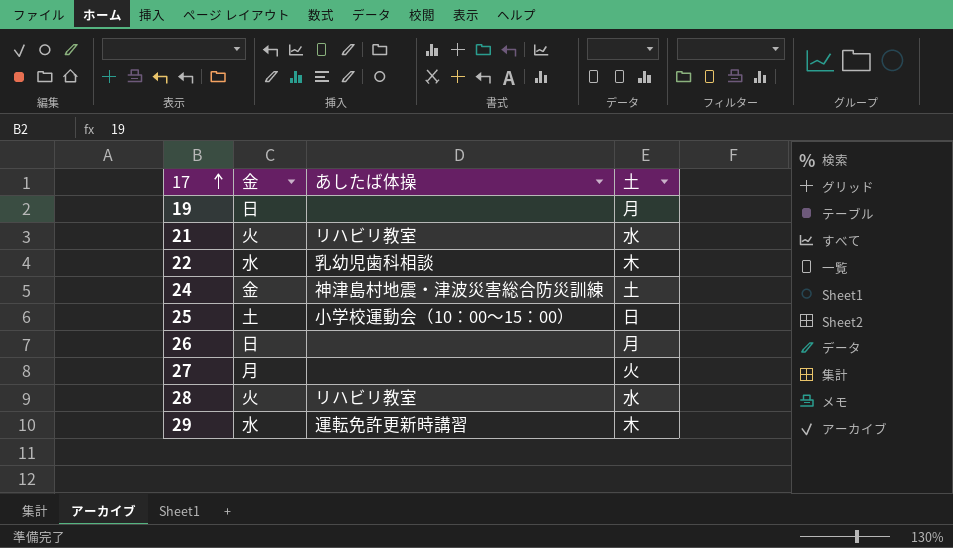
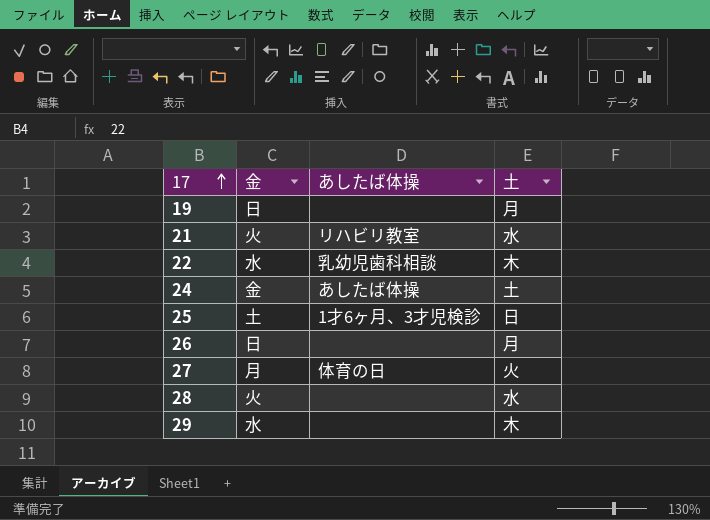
24 | あしたば体操: 神津島村地震・津波災害総合防災訓練 -> あしたば体操
25 | あしたば体操: 小学校運動会（10：00～15：00） -> 1才6ヶ月、3才児検診
27 | あしたば体操: none -> 体育の日
28 | あしたば体操: リハビリ教室 -> none
29 | あしたば体操: 運転免許更新時講習 -> none

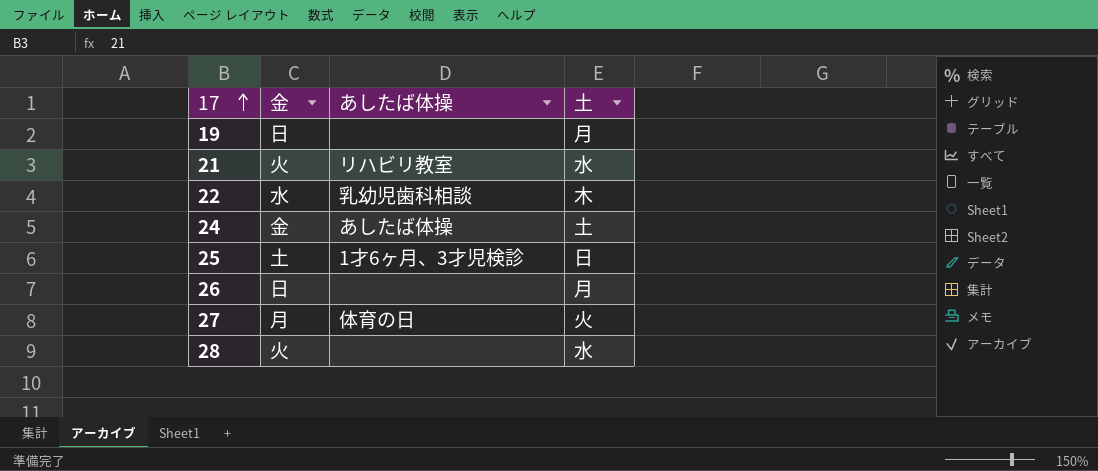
row 29: 水 | none | 木 -> none

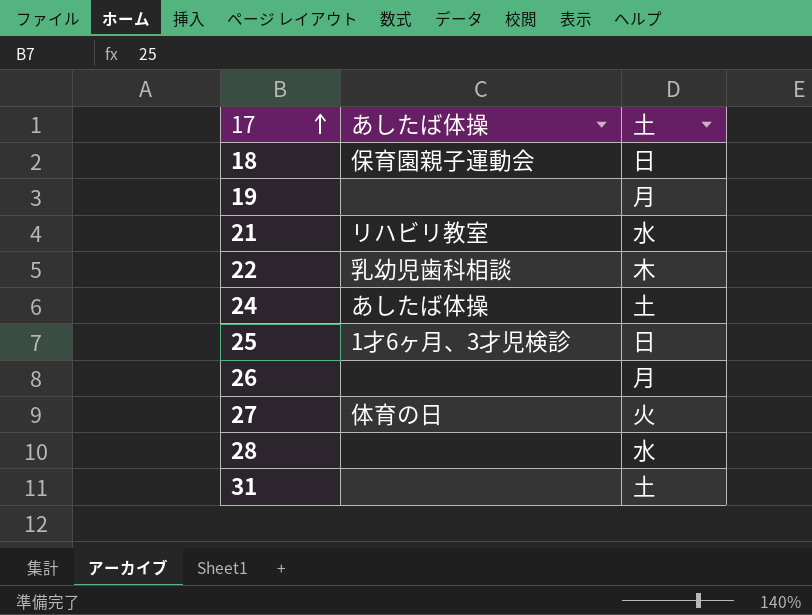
column 金 | position: 2 -> none
row 18: none -> 保育園親子運動会 | 日
row 31: none -> none | 土

